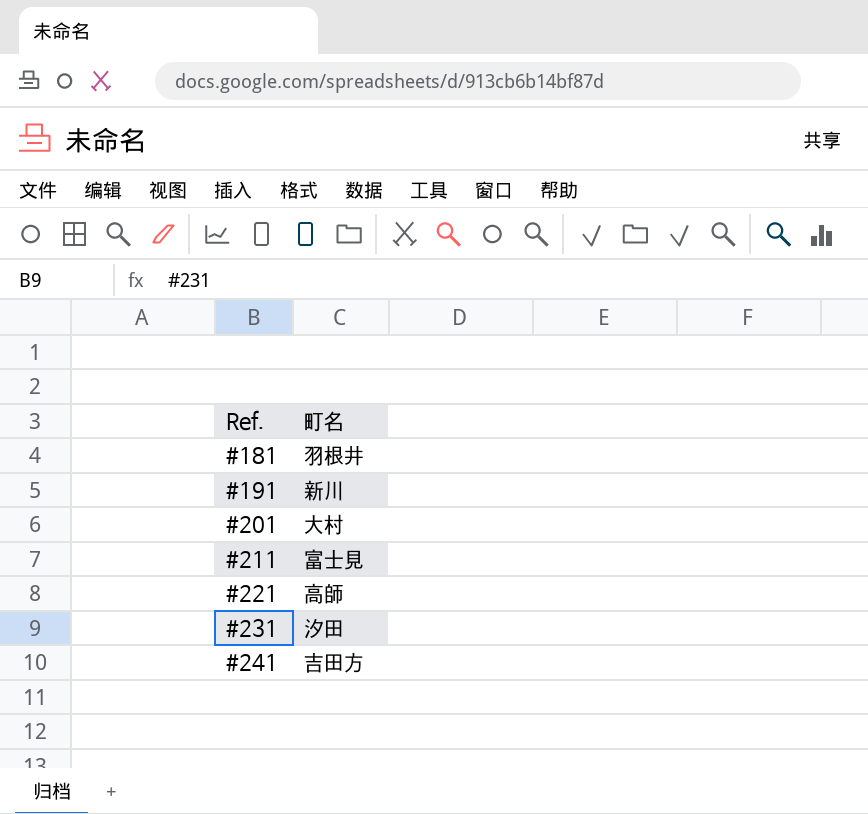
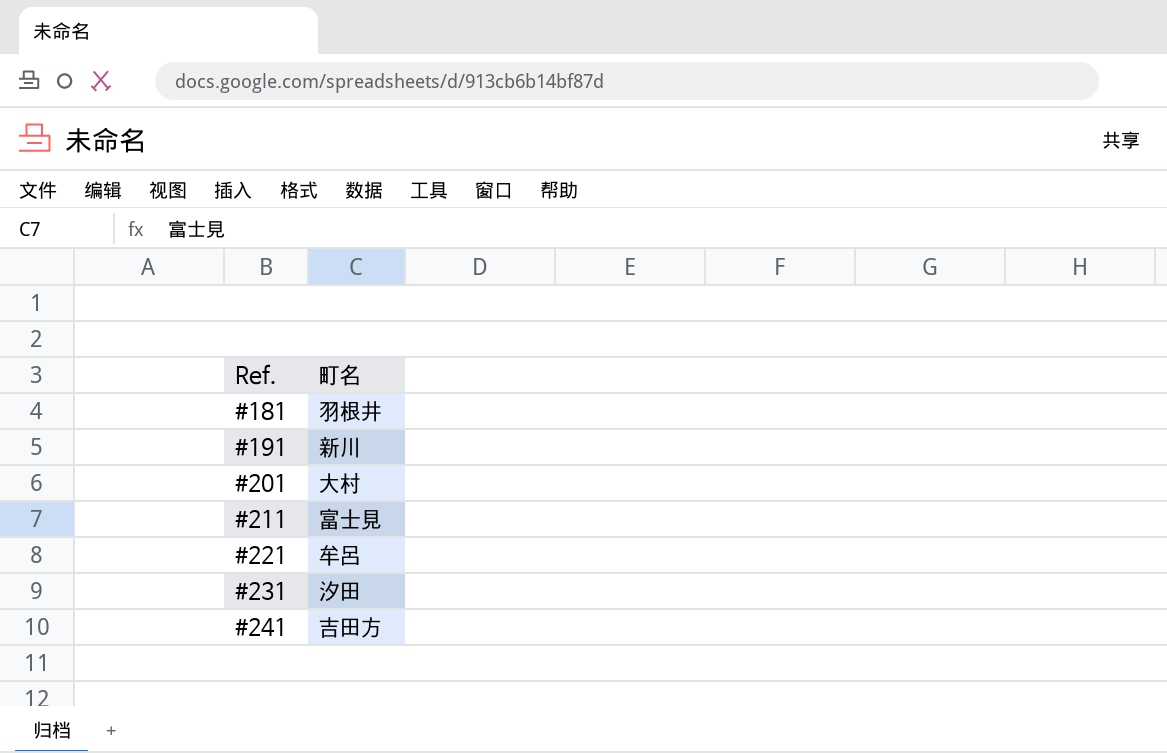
#221 | 町名: 高師 -> 牟呂

